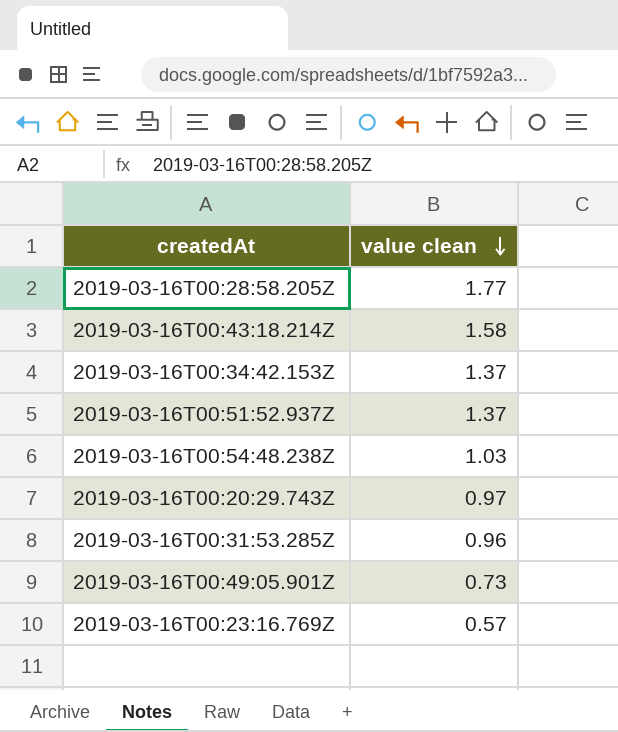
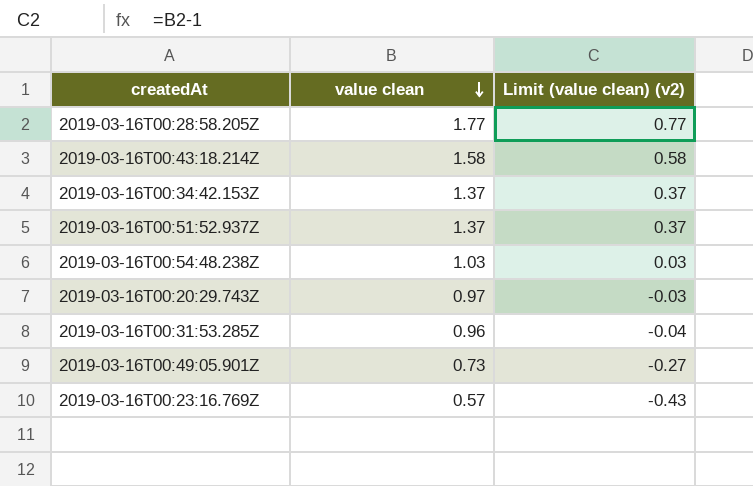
column Limit (value clean) (v2) | formula: none -> [value clean] - 1

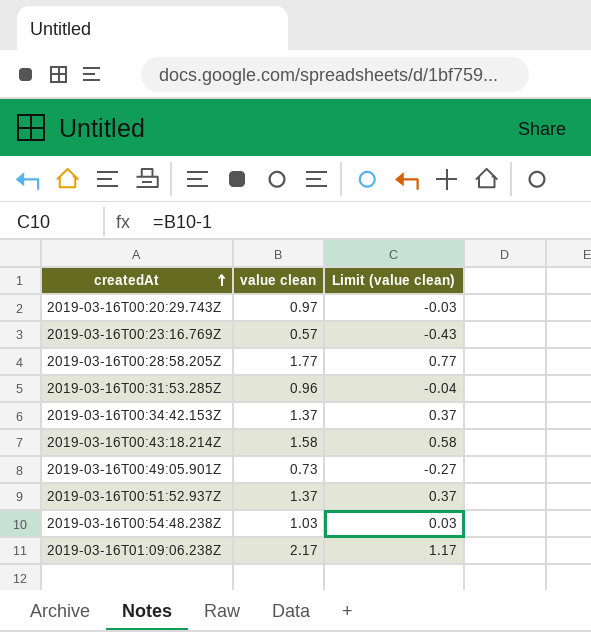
row order: value clean descending -> createdAt ascending
column name: Limit (value clean) (v2) -> Limit (value clean)
row 2019-03-16T01:09:06.238Z: none -> 2.17 | 1.17

